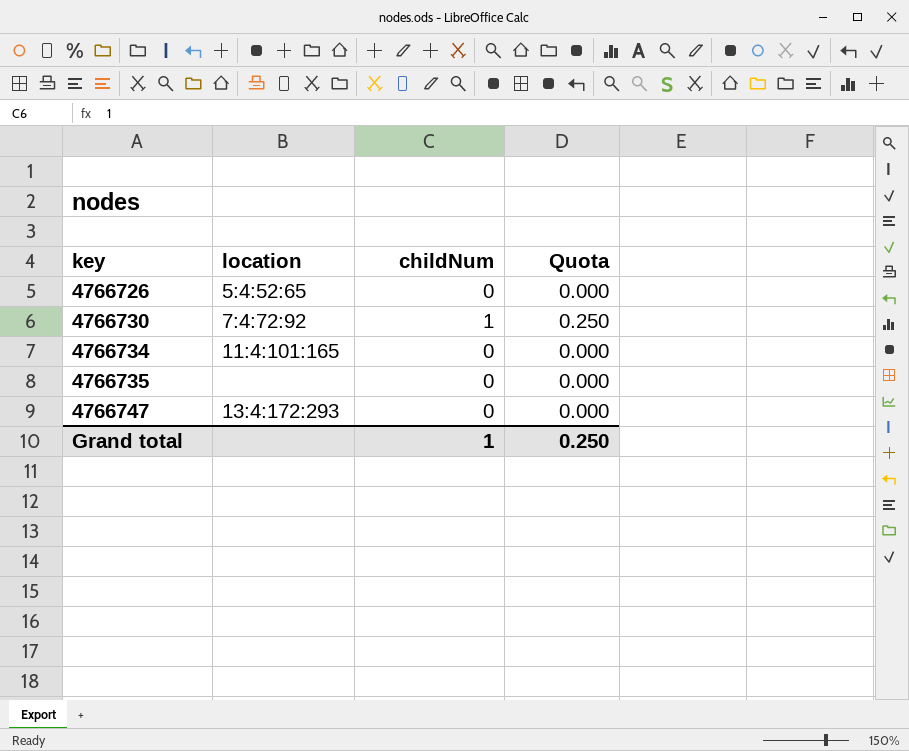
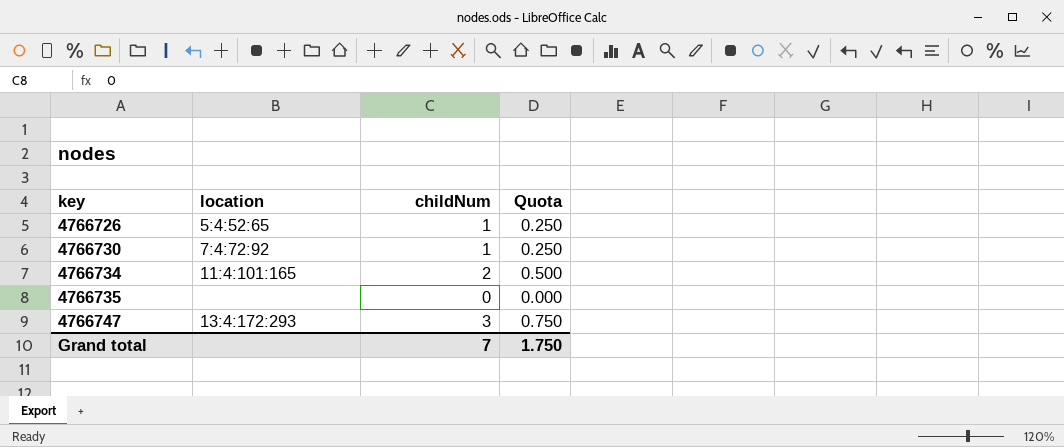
4766726 | childNum: 0 -> 1
4766726 | Quota: 0.000 -> 0.250
4766734 | childNum: 0 -> 2
4766734 | Quota: 0.000 -> 0.500
4766747 | childNum: 0 -> 3
4766747 | Quota: 0.000 -> 0.750
Grand total | childNum: 1 -> 7
Grand total | Quota: 0.250 -> 1.750

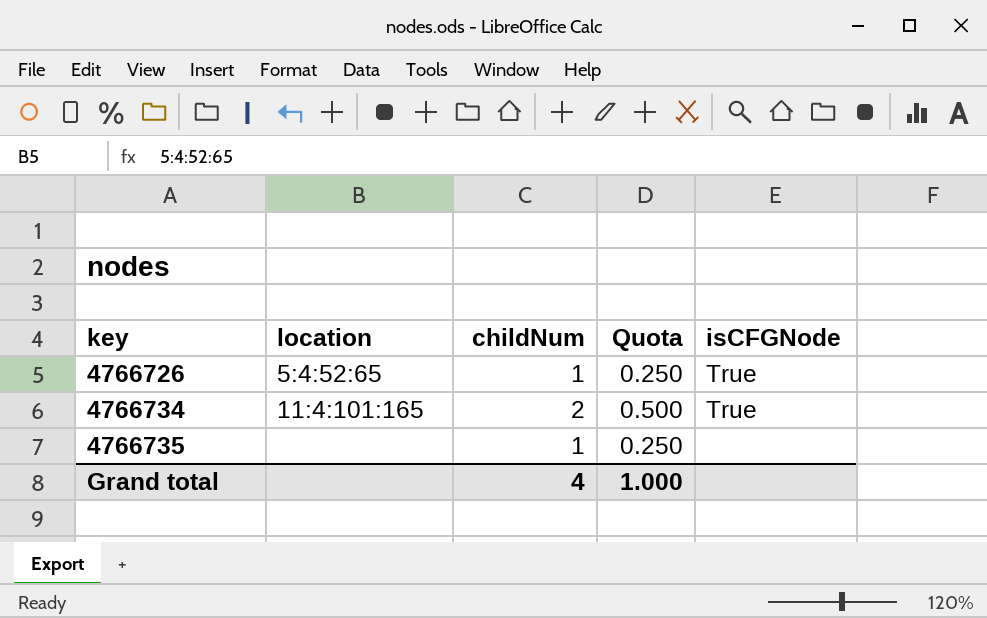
column isCFGNode | position: none -> 5
row 4766730: 7:4:72:92 | 1 | 0.250 -> none
row 4766747: 13:4:172:293 | 3 | 0.750 -> none
4766735 | childNum: 0 -> 1
4766735 | Quota: 0.000 -> 0.250
Grand total | childNum: 7 -> 4
Grand total | Quota: 1.750 -> 1.000

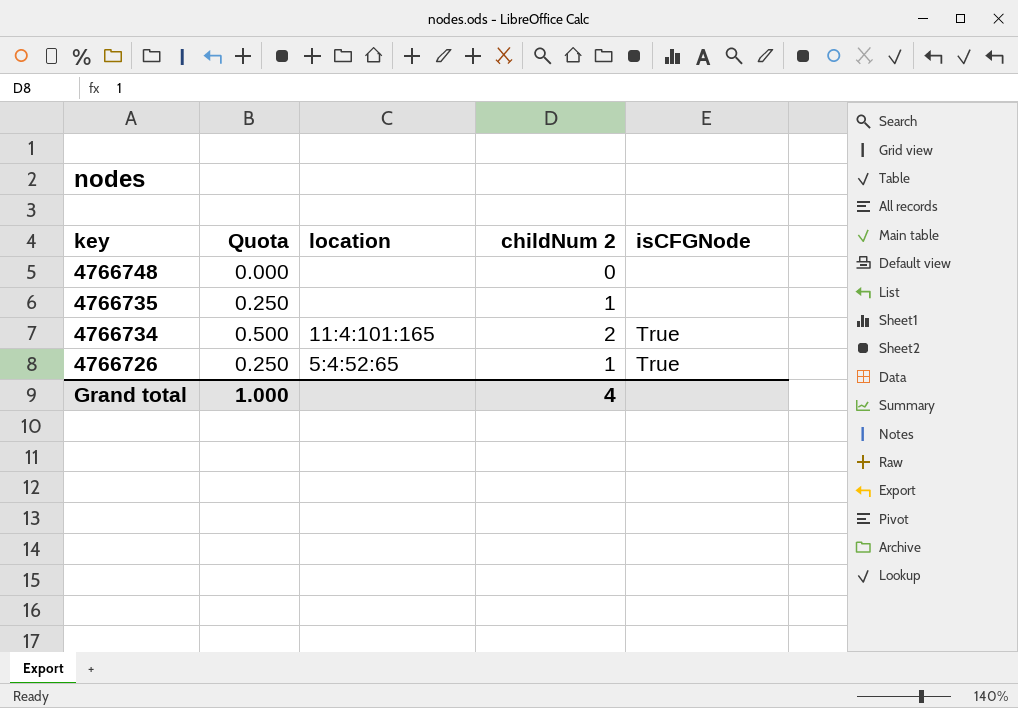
row order: key ascending -> key descending
column Quota | position: 4 -> 2
column name: childNum -> childNum 2
row 4766748: none -> 0.000 | none | 0 | none

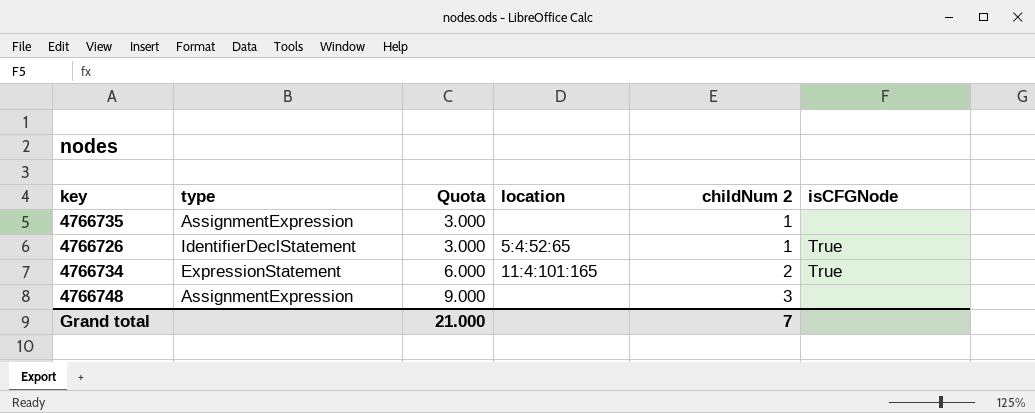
row order: key descending -> Quota ascending
column type | position: none -> 2
column Quota | formula: [childNum 2] * 0.25 -> [childNum 2] * 3
4766748 | childNum 2: 0 -> 3
Grand total | Quota: 1.000 -> 21.000
Grand total | childNum 2: 4 -> 7

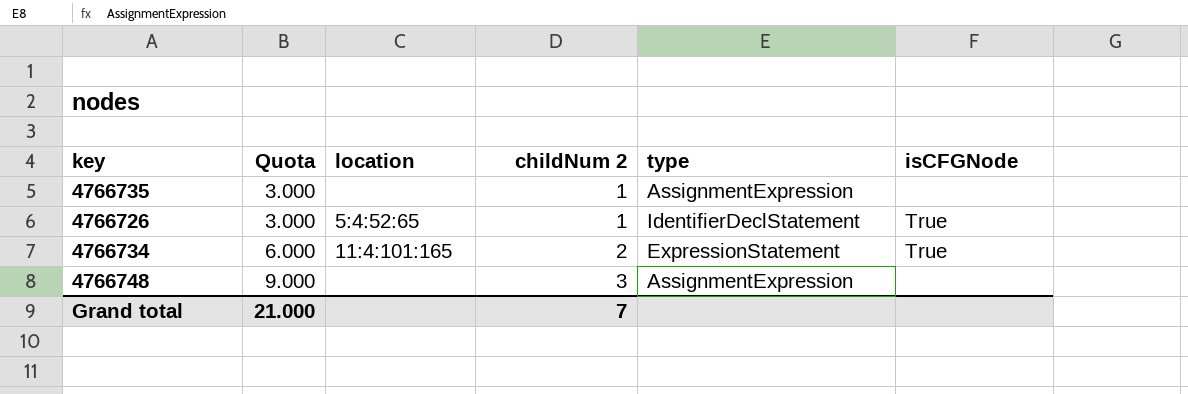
column type | position: 2 -> 5

